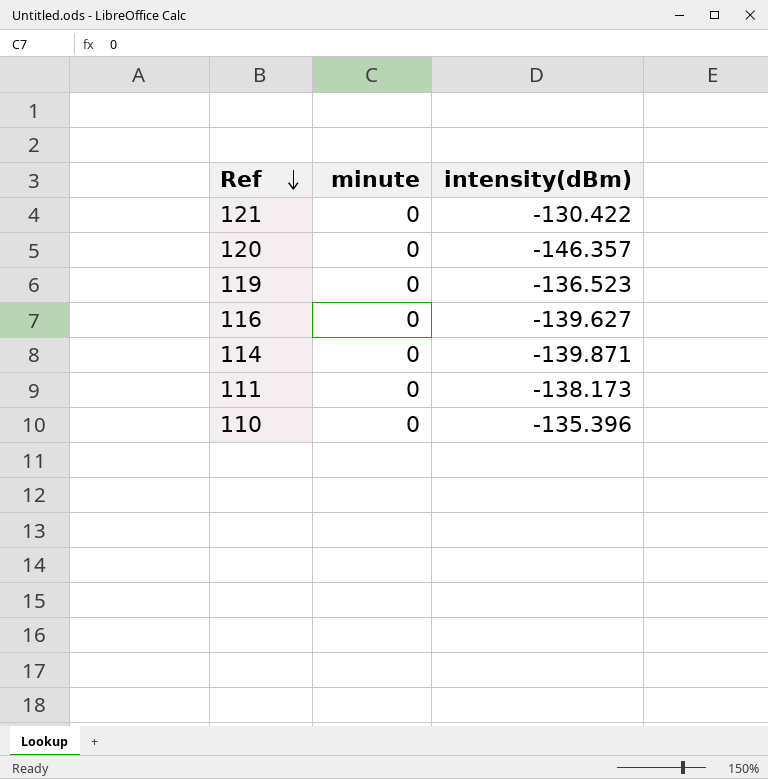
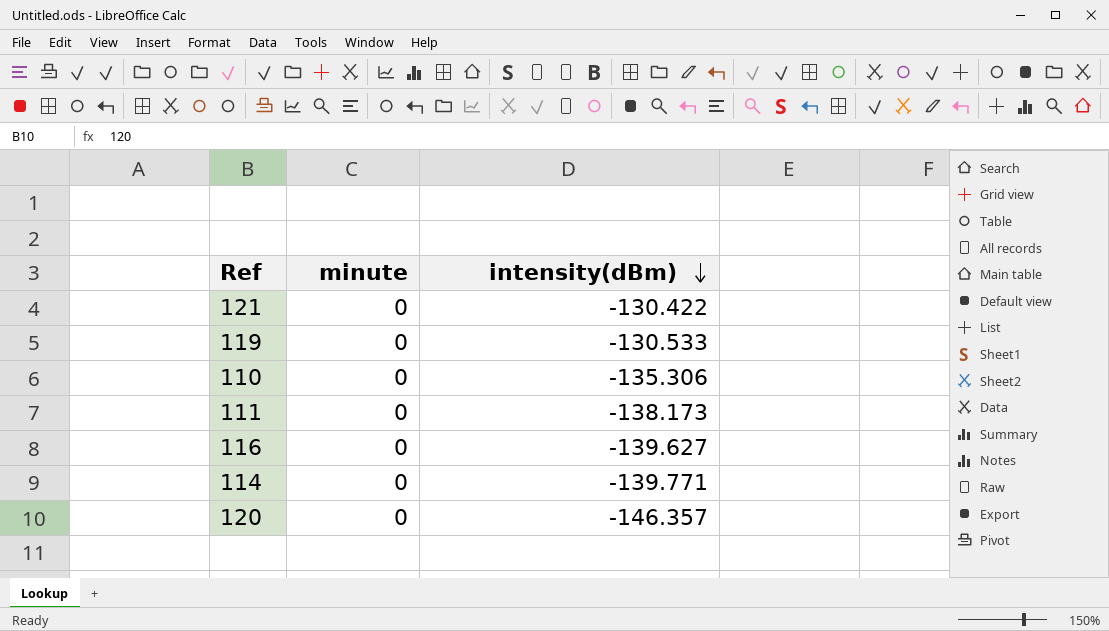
row order: Ref descending -> intensity(dBm) descending
119 | intensity(dBm): -136.523 -> -130.533
110 | intensity(dBm): -135.396 -> -135.306
114 | intensity(dBm): -139.871 -> -139.771

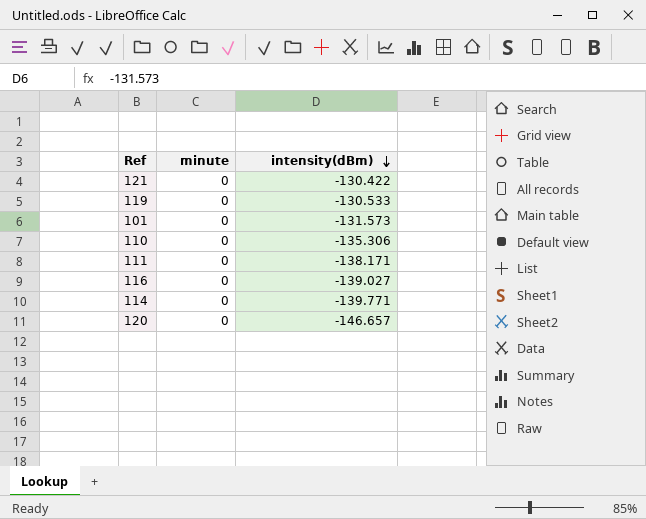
row 101: none -> 0 | -131.573
111 | intensity(dBm): -138.173 -> -138.171
116 | intensity(dBm): -139.627 -> -139.027
120 | intensity(dBm): -146.357 -> -146.657

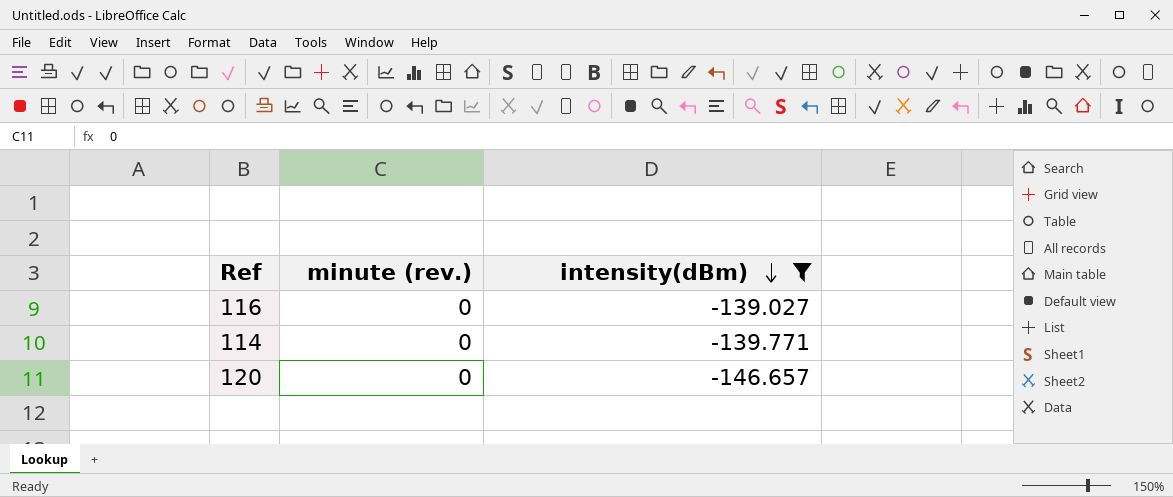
filter: none -> intensity(dBm) <= -139.027
column name: minute -> minute (rev.)

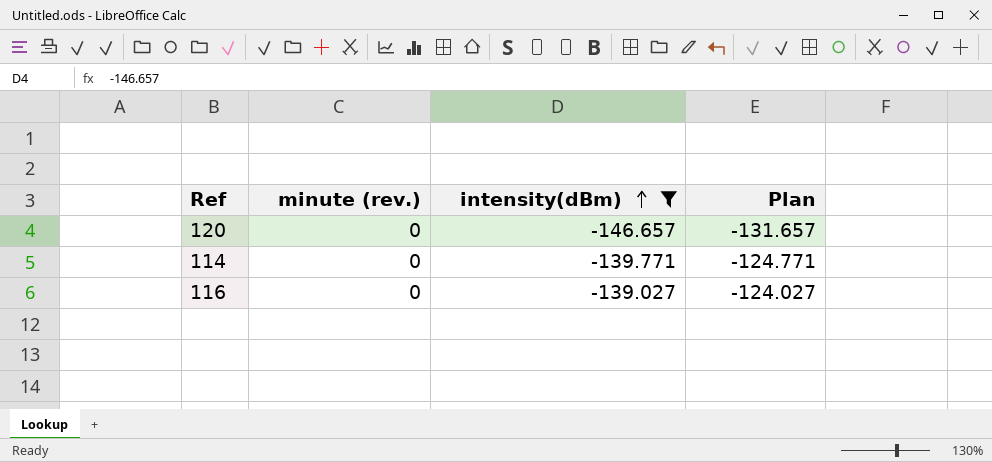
row order: intensity(dBm) descending -> intensity(dBm) ascending
column Plan | formula: none -> [intensity(dBm)] + 15

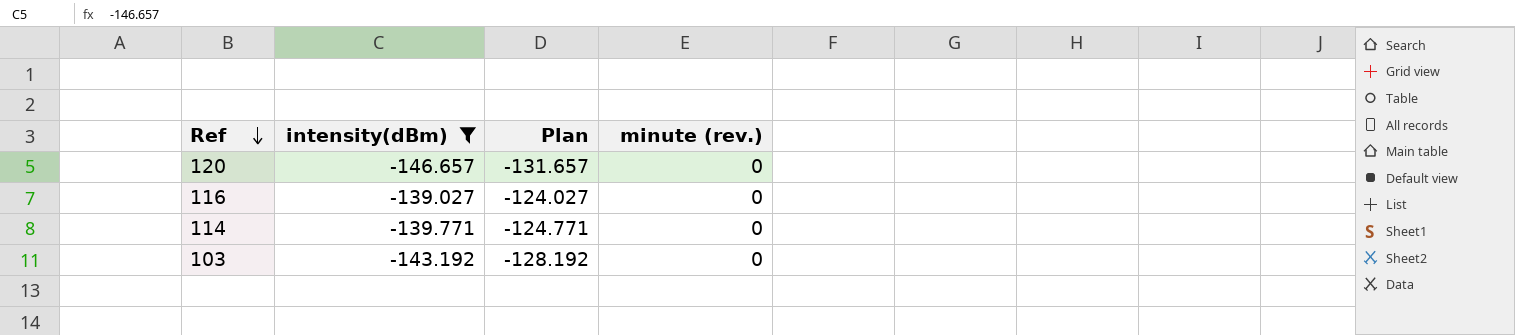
row order: intensity(dBm) ascending -> Ref descending
column minute (rev.) | position: 2 -> 4
row 103: none -> -143.192 | -128.192 | 0

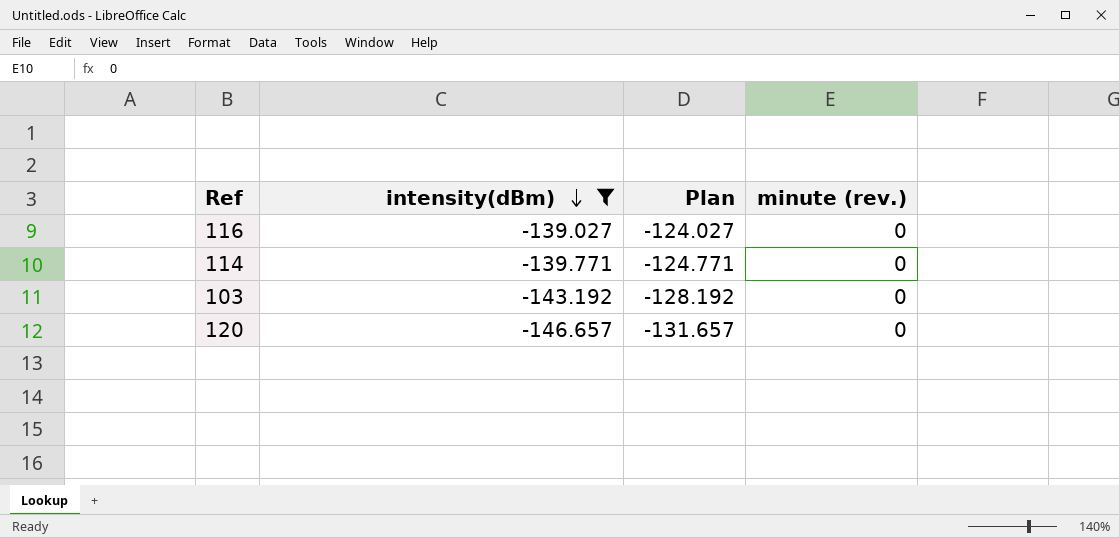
row order: Ref descending -> intensity(dBm) descending

